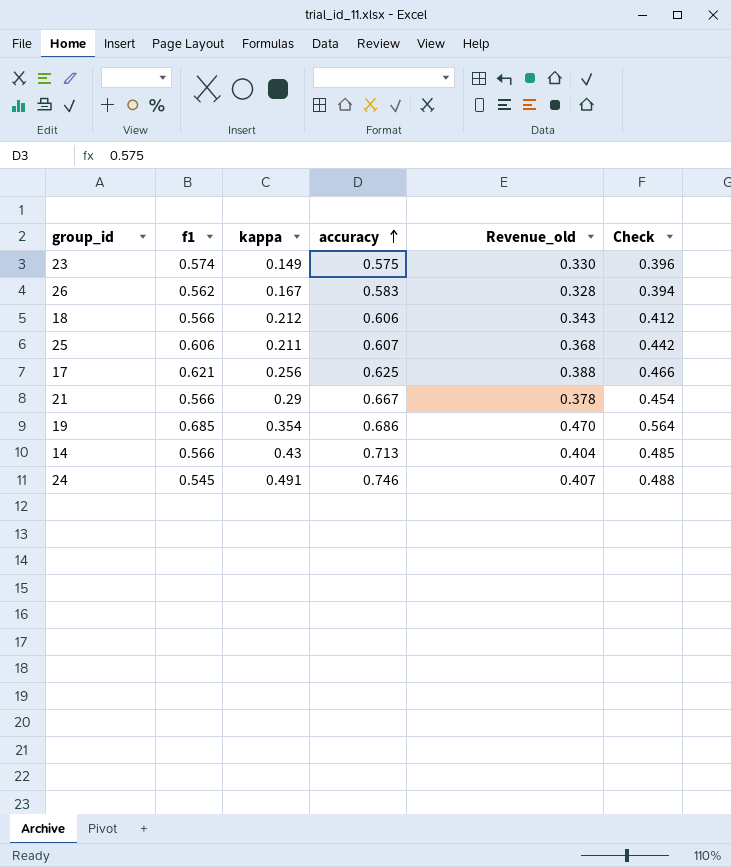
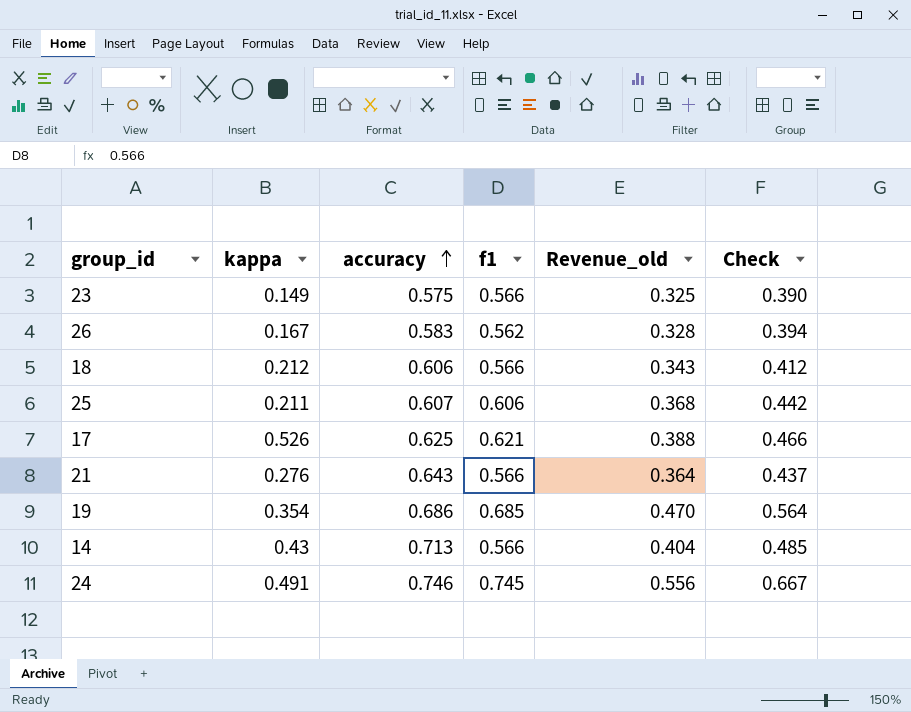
column f1 | position: 2 -> 4
23 | f1: 0.574 -> 0.566
23 | Revenue_old: 0.330 -> 0.325
23 | Check: 0.396 -> 0.390
17 | kappa: 0.256 -> 0.526
21 | kappa: 0.29 -> 0.276
21 | accuracy: 0.667 -> 0.643
21 | Revenue_old: 0.378 -> 0.364
21 | Check: 0.454 -> 0.437
24 | f1: 0.545 -> 0.745
24 | Revenue_old: 0.407 -> 0.556
24 | Check: 0.488 -> 0.667

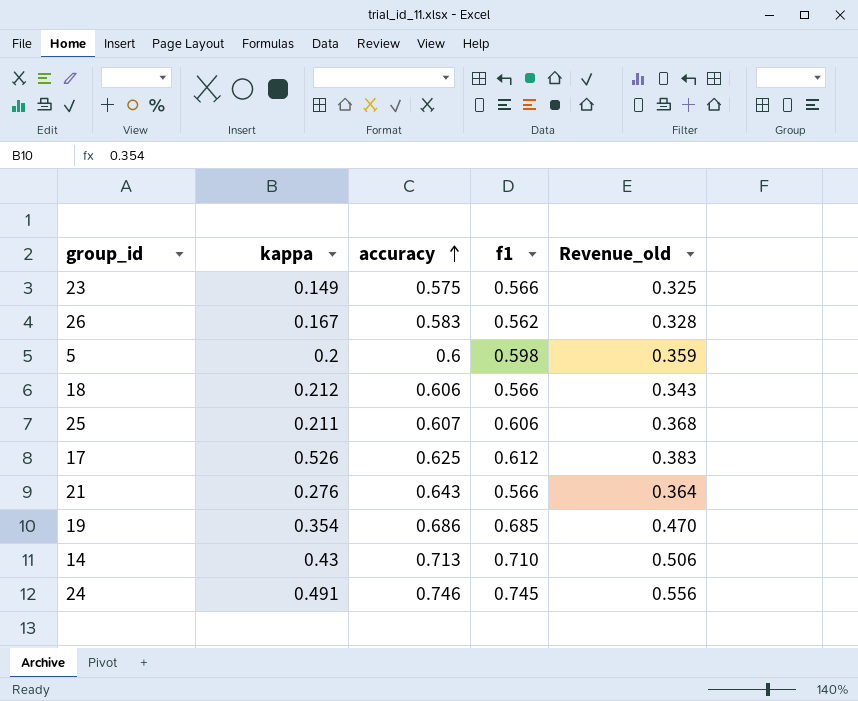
column Check | formula: [Revenue_old] * 1.2 -> none
row 5: none -> 0.2 | 0.6 | 0.598 | 0.359
17 | f1: 0.621 -> 0.612
17 | Revenue_old: 0.388 -> 0.383
14 | f1: 0.566 -> 0.710
14 | Revenue_old: 0.404 -> 0.506

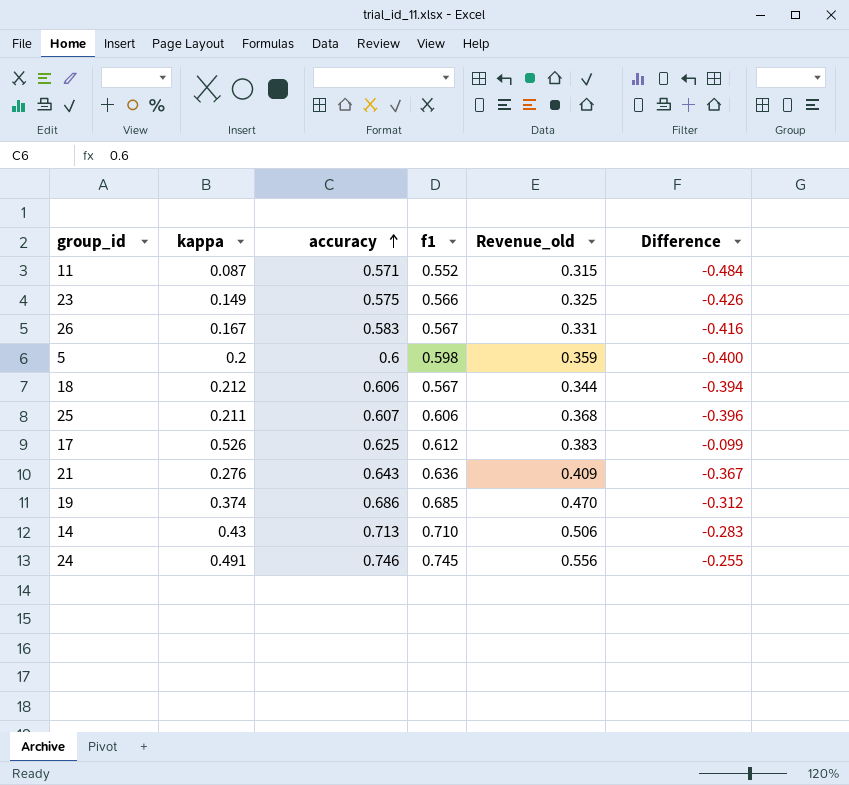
column Difference | formula: none -> [kappa] - [accuracy]
row 11: none -> 0.087 | 0.571 | 0.552 | 0.315 | -0.484
26 | f1: 0.562 -> 0.567
26 | Revenue_old: 0.328 -> 0.331
18 | f1: 0.566 -> 0.567
18 | Revenue_old: 0.343 -> 0.344
21 | f1: 0.566 -> 0.636
21 | Revenue_old: 0.364 -> 0.409
19 | kappa: 0.354 -> 0.374

